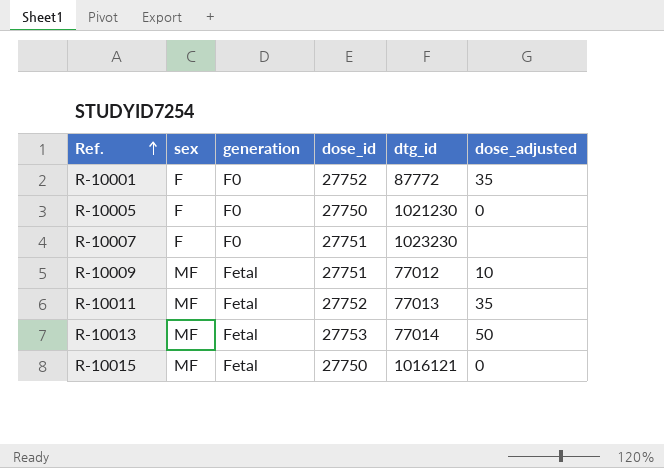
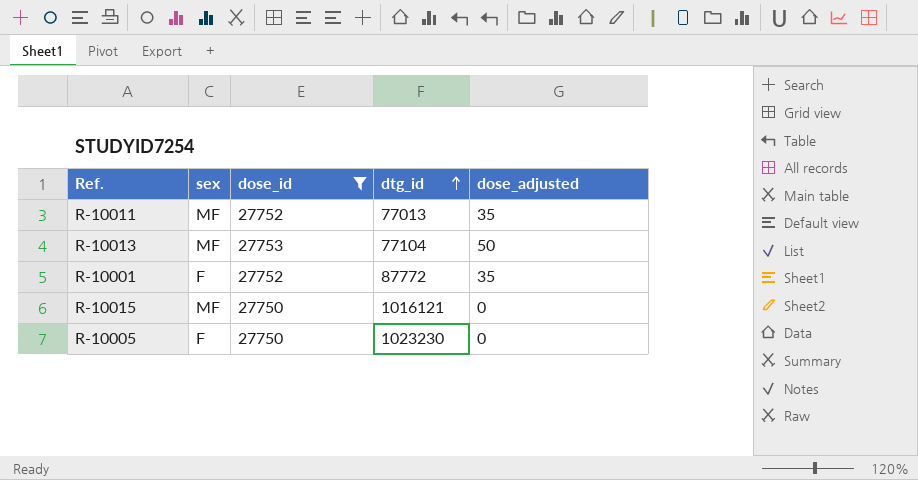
filter: none -> dose_id != 27751
row order: Ref. ascending -> dtg_id ascending
column generation | position: 3 -> none
R-10013 | dtg_id: 77014 -> 77104
R-10005 | dtg_id: 1021230 -> 1023230

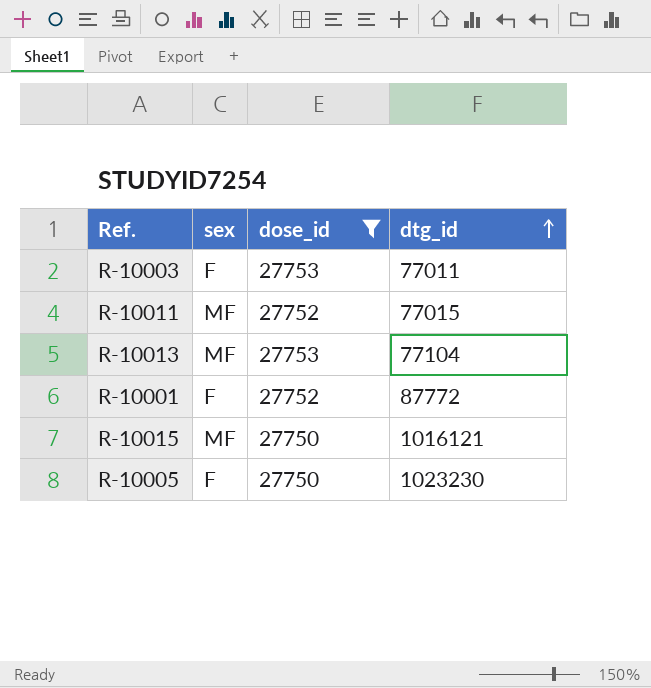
column dose_adjusted | position: 5 -> none
row R-10003: none -> F | 27753 | 77011
R-10011 | dtg_id: 77013 -> 77015

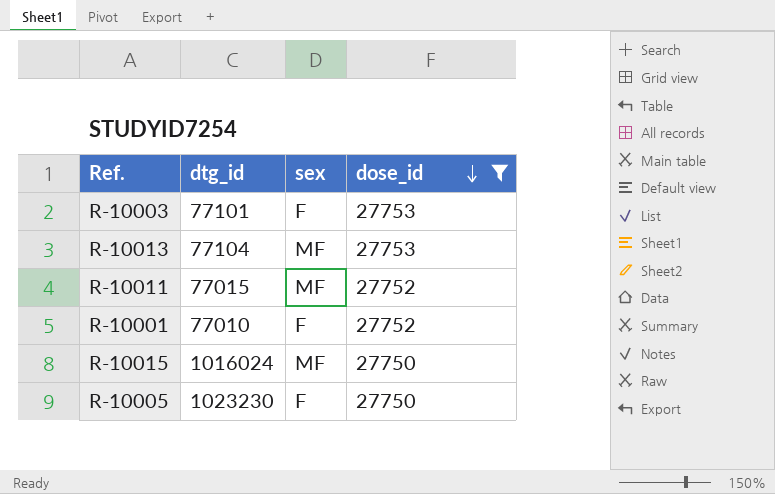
row order: dtg_id ascending -> dose_id descending
column dtg_id | position: 4 -> 2
R-10003 | dtg_id: 77011 -> 77101
R-10001 | dtg_id: 87772 -> 77010
R-10015 | dtg_id: 1016121 -> 1016024

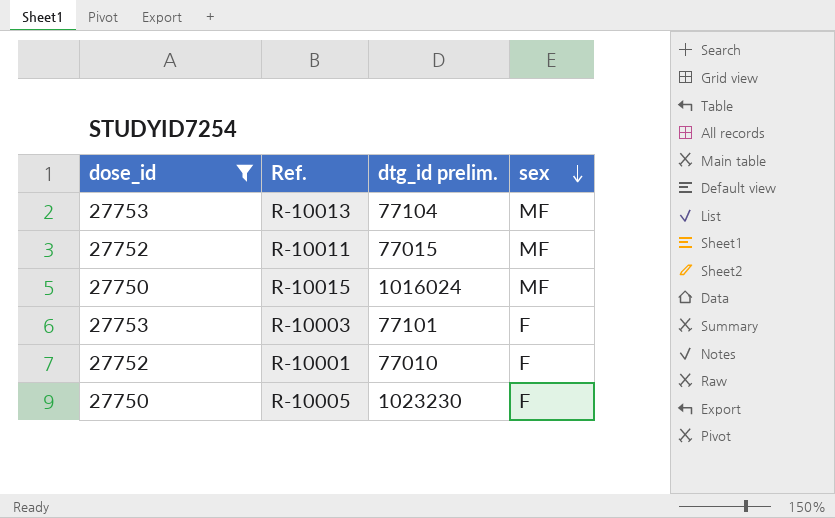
row order: dose_id descending -> sex descending
column dose_id | position: 4 -> 1
column name: dtg_id -> dtg_id prelim.

